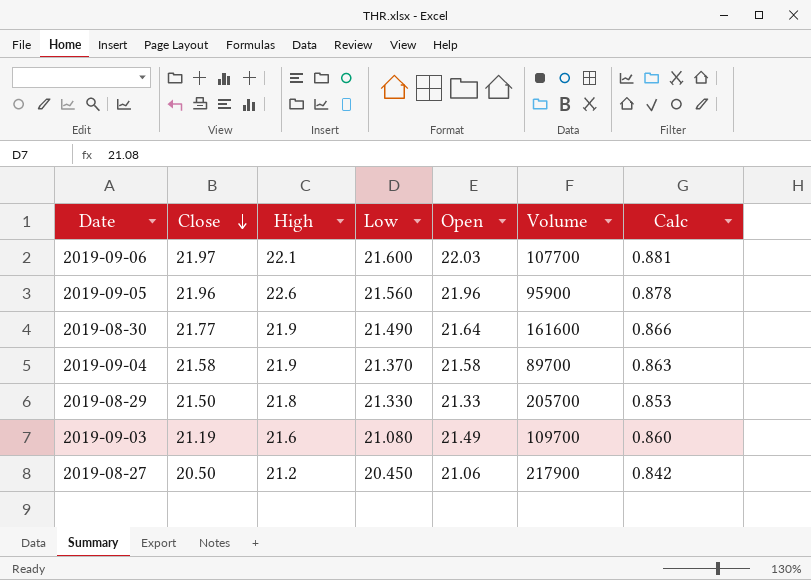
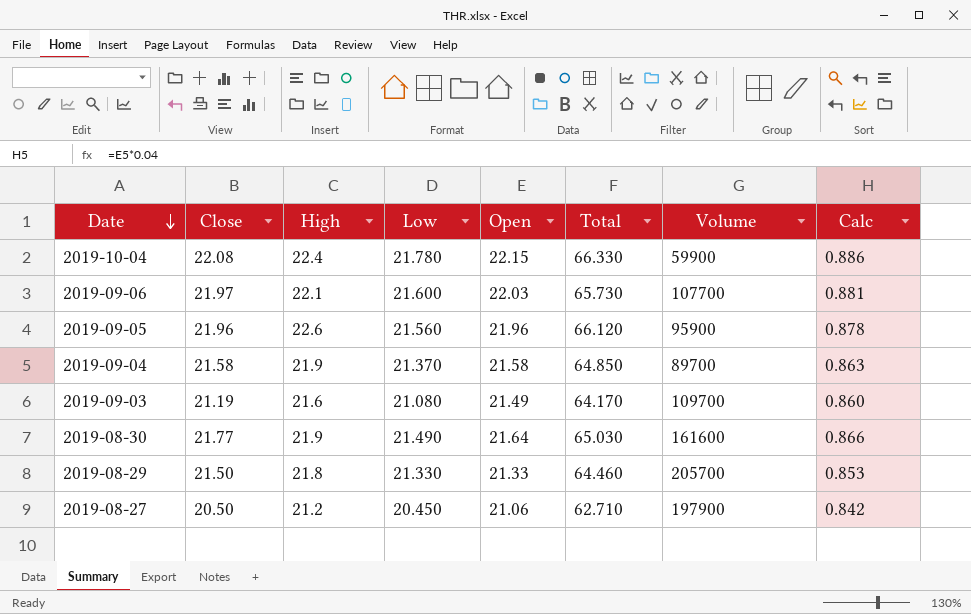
row order: Close descending -> Date descending
column Total | formula: none -> [High] + [Low] + [Open]
row 2019-10-04: none -> 22.08 | 22.4 | 21.780 | 22.15 | 66.330 | 59900 | 0.886
2019-08-27 | Volume: 217900 -> 197900

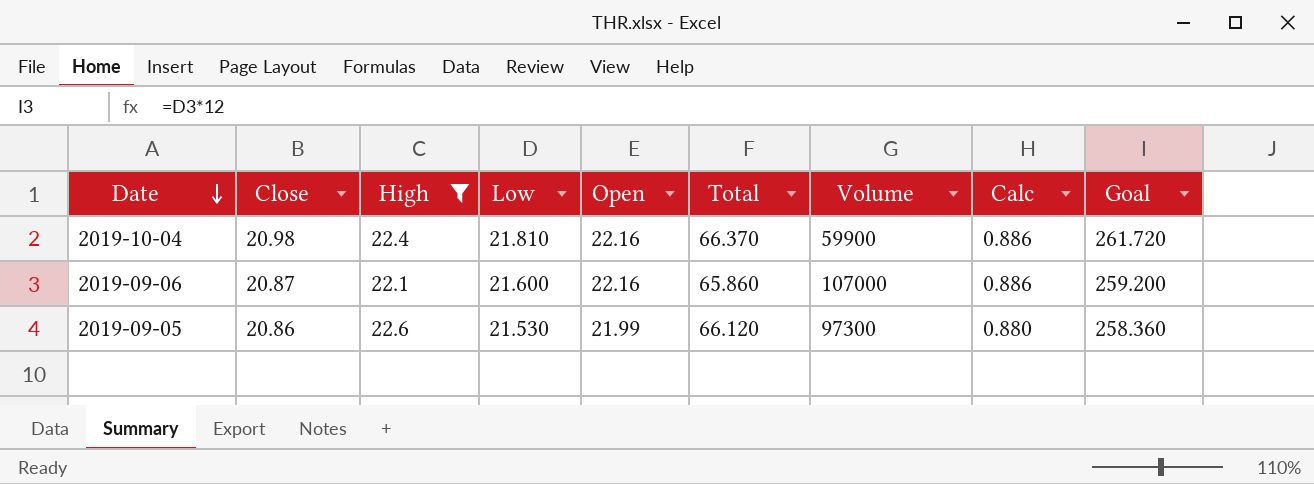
filter: none -> High >= 22.1
column Goal | formula: none -> [Low] * 12
2019-10-04 | Close: 22.08 -> 20.98
2019-10-04 | Low: 21.780 -> 21.810
2019-10-04 | Open: 22.15 -> 22.16
2019-10-04 | Total: 66.330 -> 66.370
2019-09-06 | Close: 21.97 -> 20.87
2019-09-06 | Open: 22.03 -> 22.16
2019-09-06 | Total: 65.730 -> 65.860
2019-09-06 | Volume: 107700 -> 107000
2019-09-06 | Calc: 0.881 -> 0.886
2019-09-05 | Close: 21.96 -> 20.86
2019-09-05 | Low: 21.560 -> 21.530
2019-09-05 | Open: 21.96 -> 21.99
2019-09-05 | Volume: 95900 -> 97300
2019-09-05 | Calc: 0.878 -> 0.880

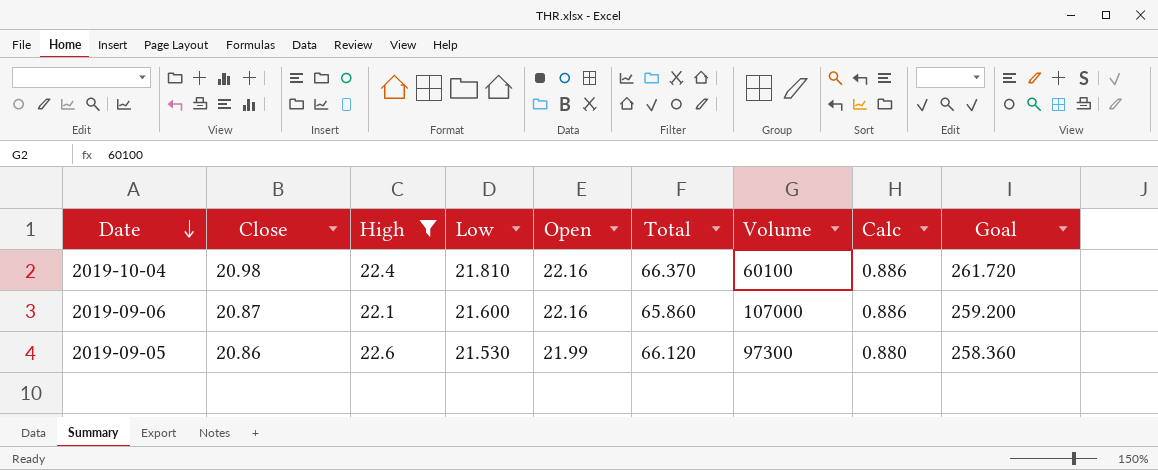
2019-10-04 | Volume: 59900 -> 60100

